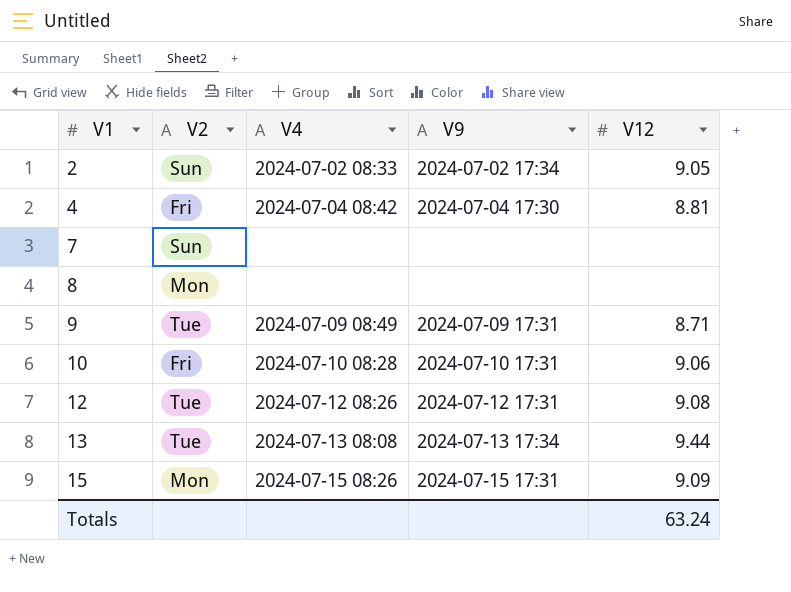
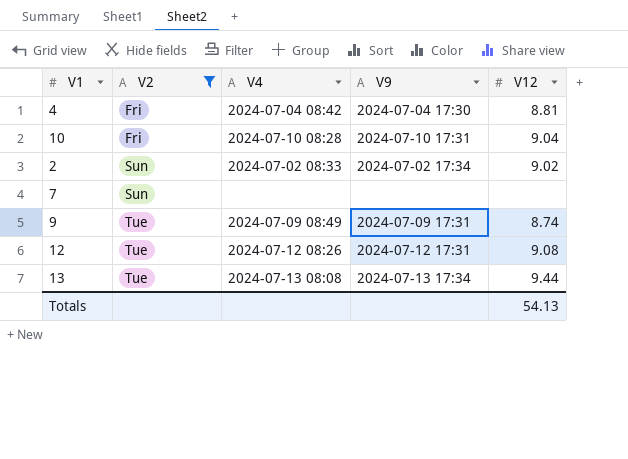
filter: none -> V2 != Mon
row order: V1 ascending -> V2 ascending
10 | V12: 9.06 -> 9.04
2 | V12: 9.05 -> 9.02
9 | V12: 8.71 -> 8.74
Totals | V12: 63.24 -> 54.13

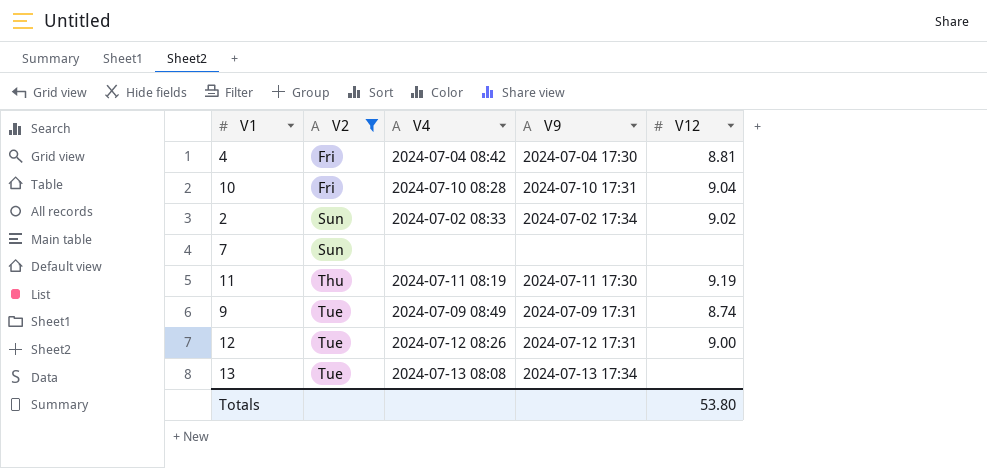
row 11: none -> Thu | 2024-07-11 08:19 | 2024-07-11 17:30 | 9.19
12 | V12: 9.08 -> 9.00
13 | V12: 9.44 -> none
Totals | V12: 54.13 -> 53.80

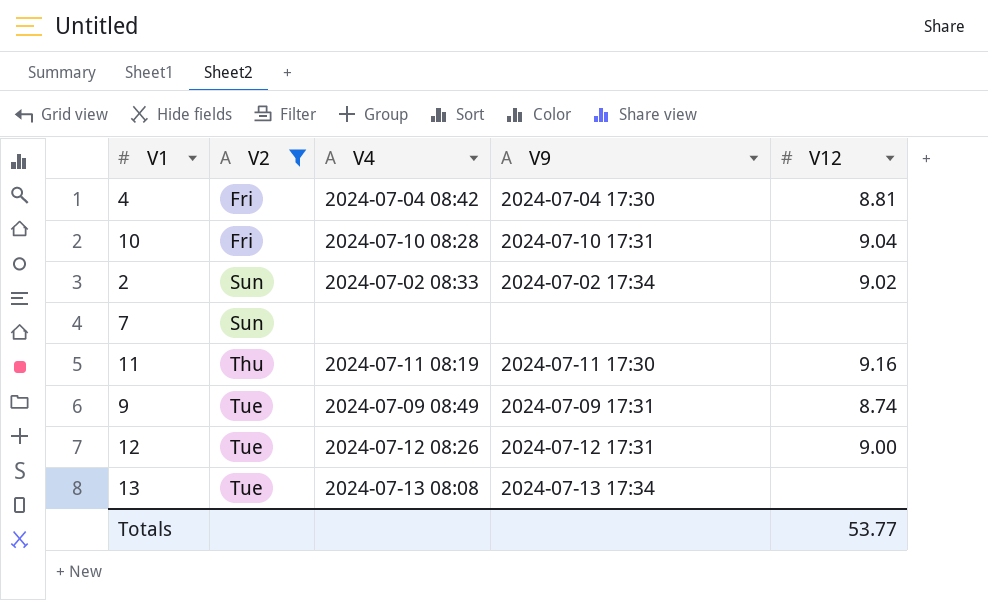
11 | V12: 9.19 -> 9.16
Totals | V12: 53.80 -> 53.77

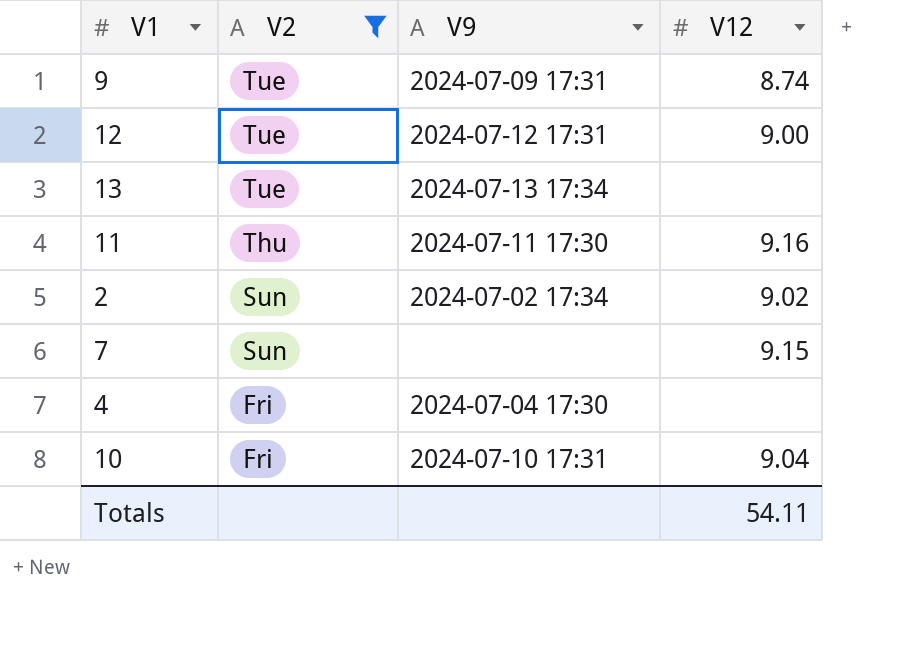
row order: V2 ascending -> V2 descending
column V4 | position: 3 -> none
7 | V12: none -> 9.15
4 | V12: 8.81 -> none
Totals | V12: 53.77 -> 54.11

